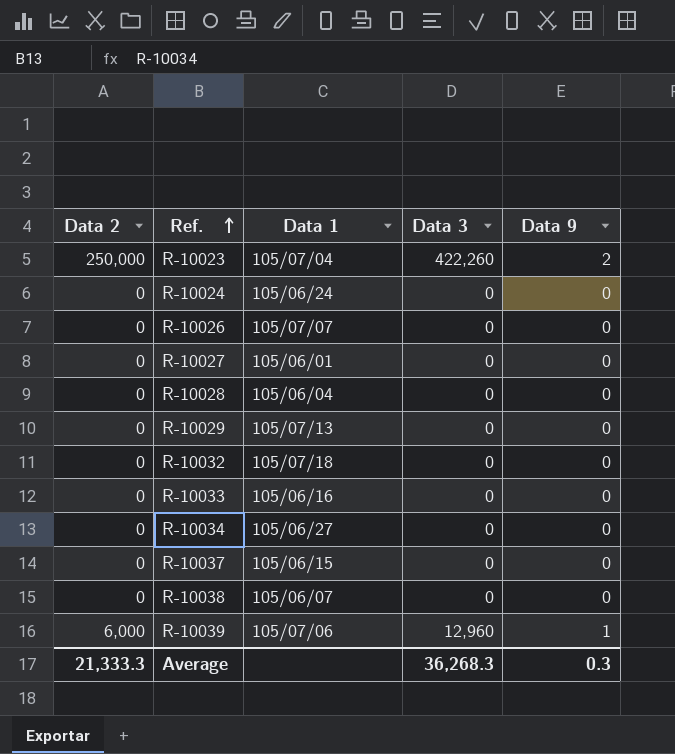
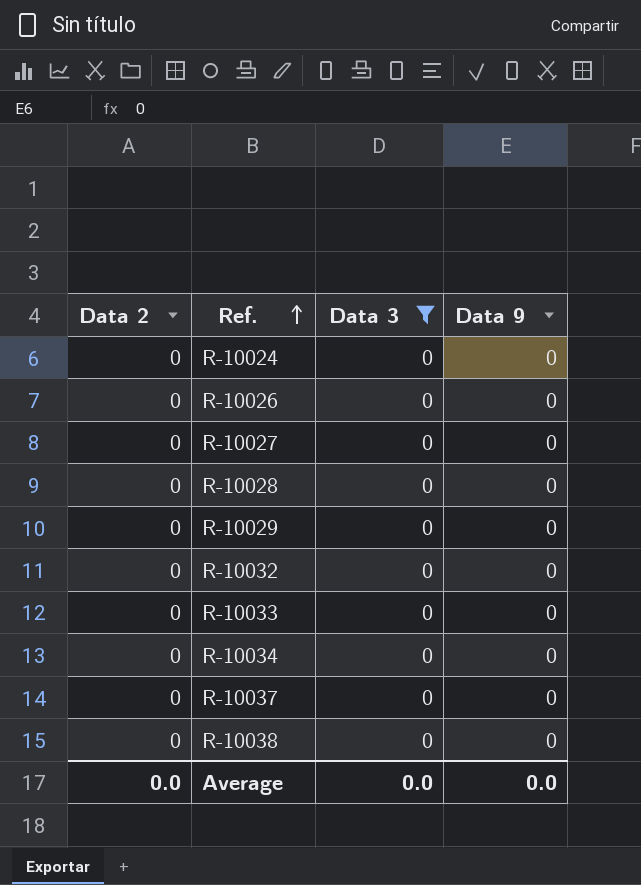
filter: none -> Data 3 = 0
column Data 1 | position: 3 -> none
Average | Data 2: 21,333.3 -> 0.0
Average | Data 3: 36,268.3 -> 0.0
Average | Data 9: 0.3 -> 0.0

